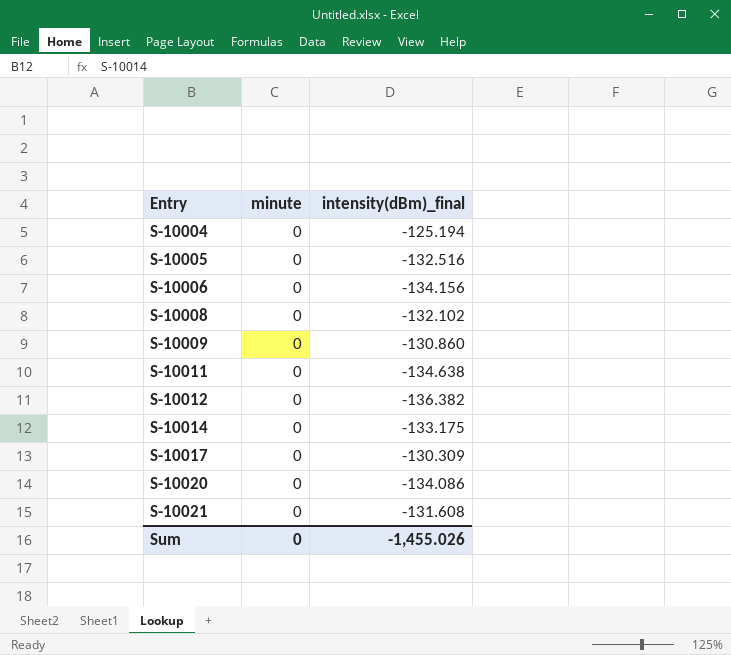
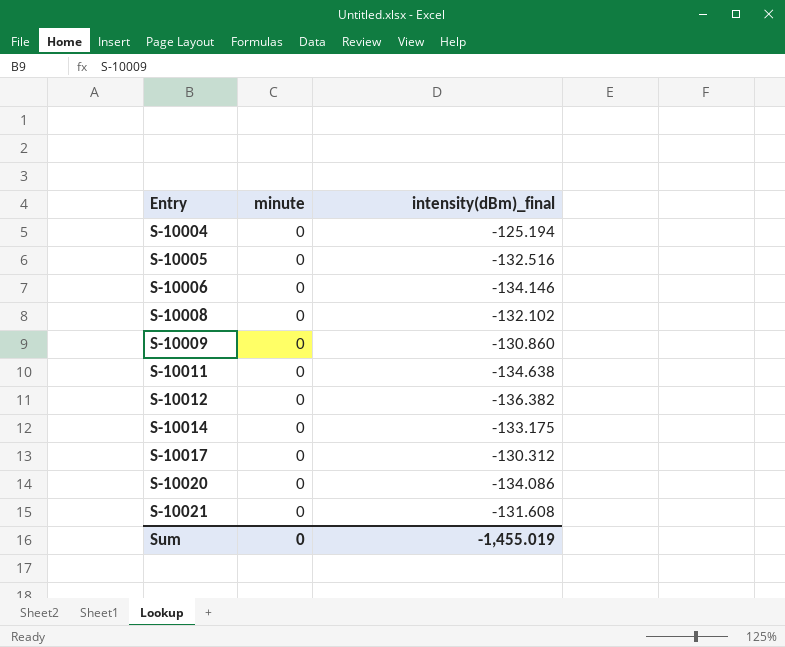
S-10006 | intensity(dBm)_final: -134.156 -> -134.146
S-10017 | intensity(dBm)_final: -130.309 -> -130.312
Sum | intensity(dBm)_final: -1,455.026 -> -1,455.019

